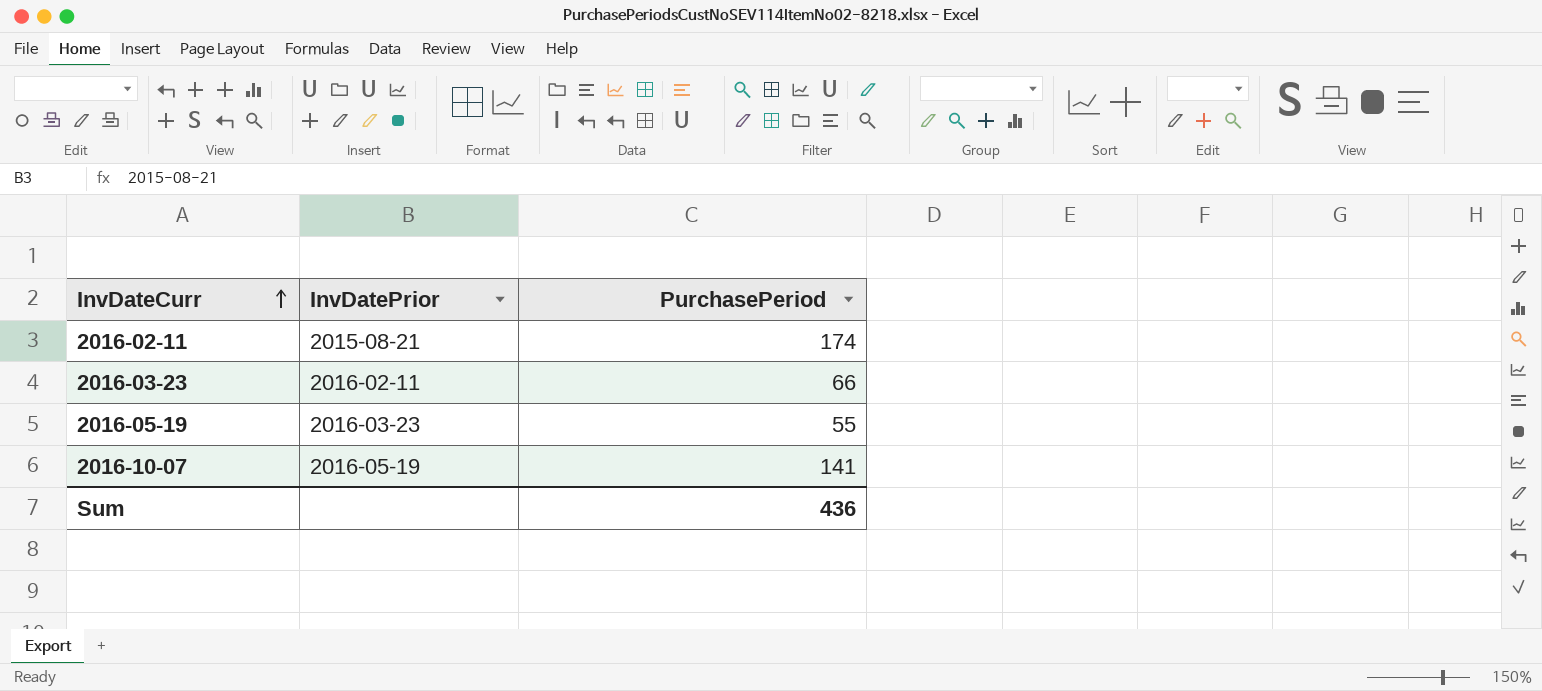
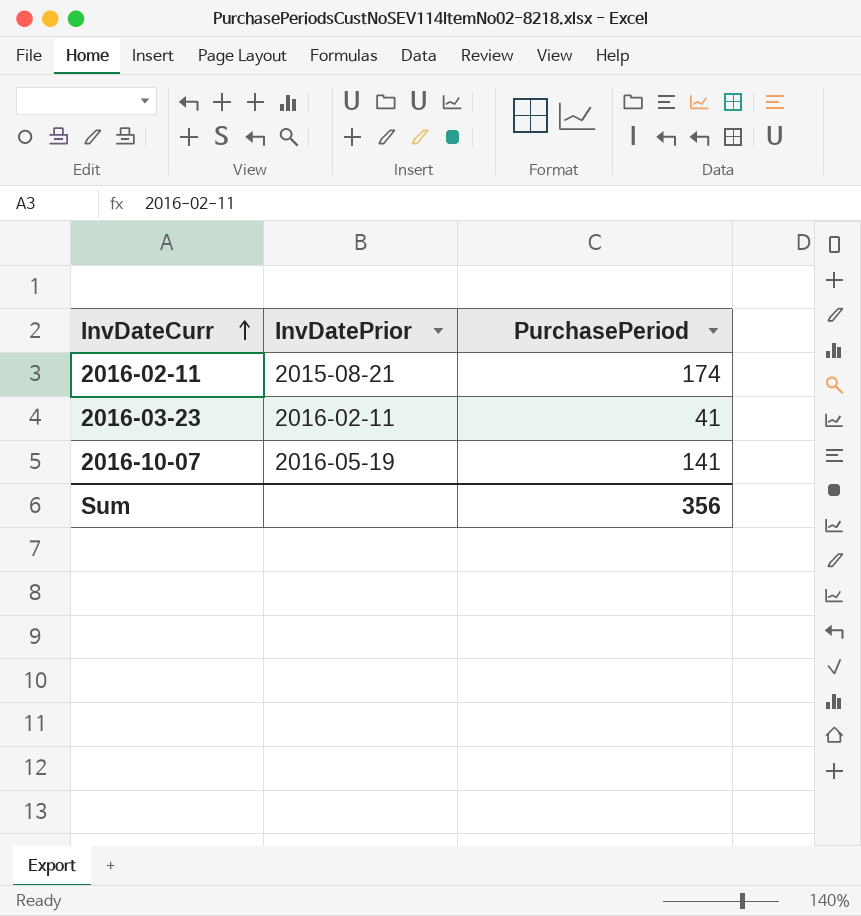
row 2016-05-19: 2016-03-23 | 55 -> none
2016-03-23 | PurchasePeriod: 66 -> 41
Sum | PurchasePeriod: 436 -> 356

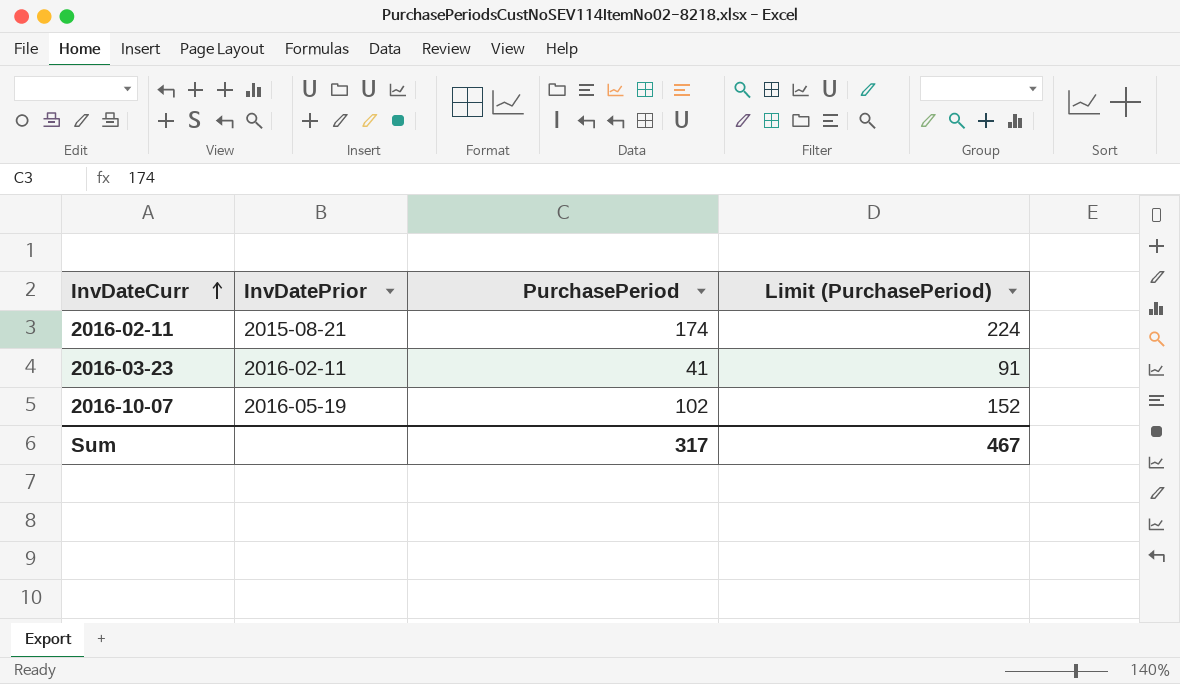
column Limit (PurchasePeriod) | formula: none -> [PurchasePeriod] + 50
2016-10-07 | PurchasePeriod: 141 -> 102
Sum | PurchasePeriod: 356 -> 317

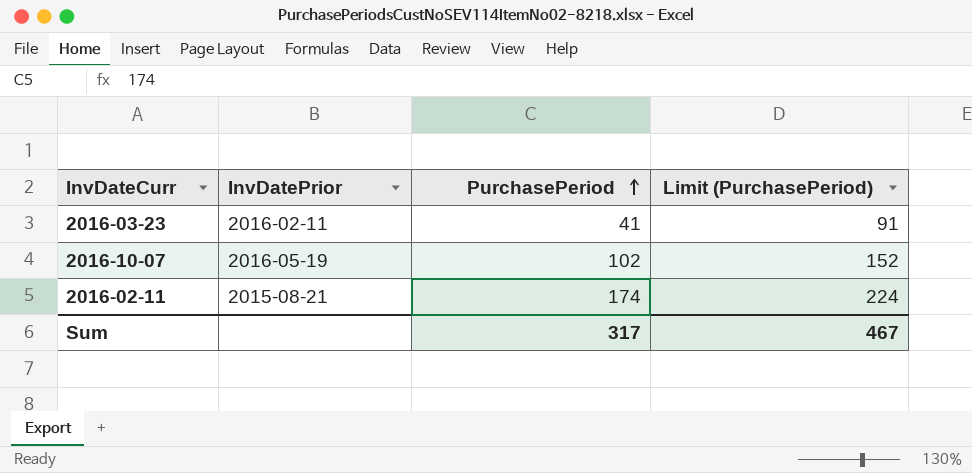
row order: InvDateCurr ascending -> PurchasePeriod ascending

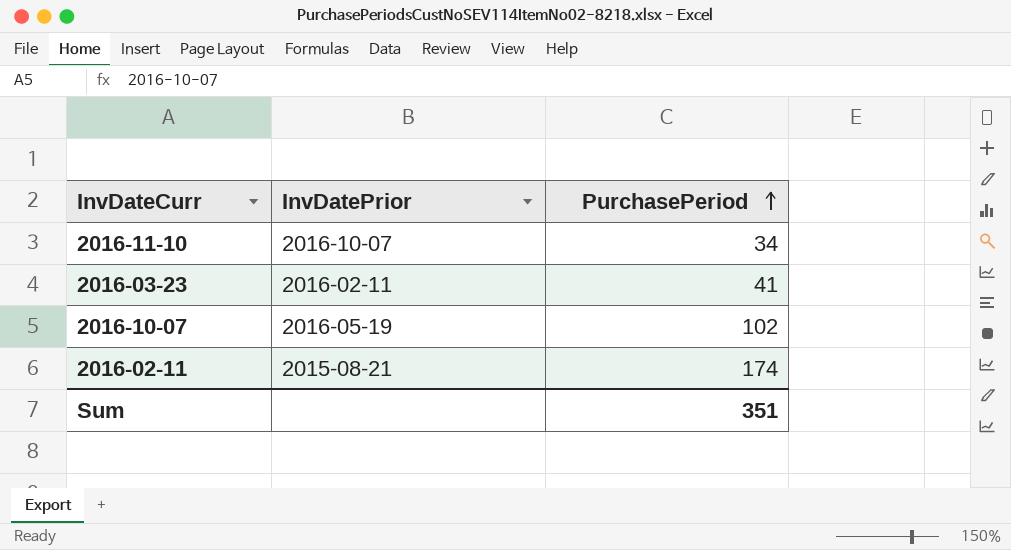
column Limit (PurchasePeriod) | formula: [PurchasePeriod] + 50 -> none
row 2016-11-10: none -> 2016-10-07 | 34
Sum | PurchasePeriod: 317 -> 351

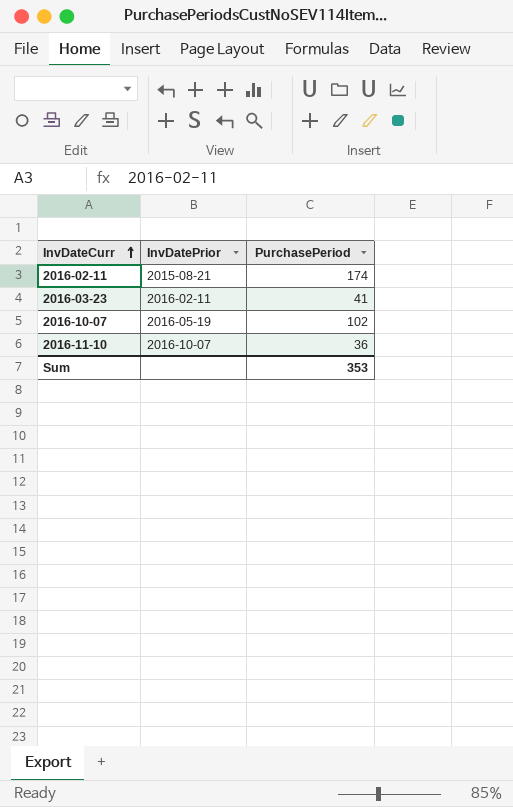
row order: PurchasePeriod ascending -> InvDateCurr ascending
2016-11-10 | PurchasePeriod: 34 -> 36
Sum | PurchasePeriod: 351 -> 353

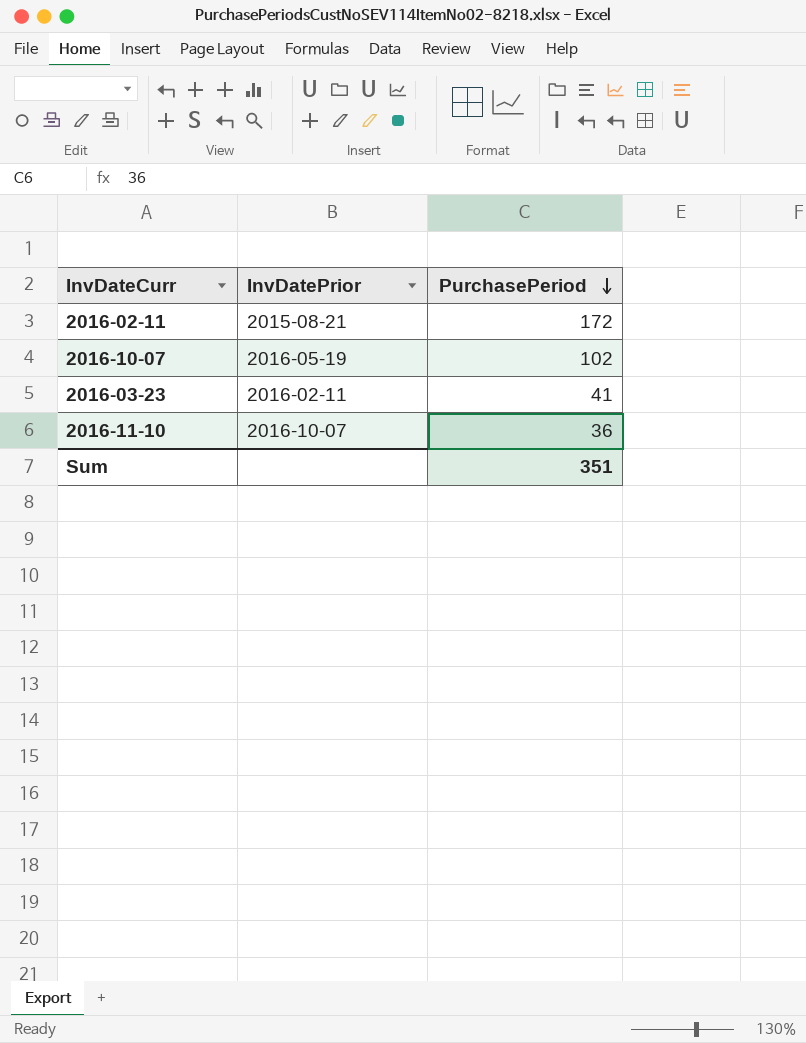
row order: InvDateCurr ascending -> PurchasePeriod descending
2016-02-11 | PurchasePeriod: 174 -> 172
Sum | PurchasePeriod: 353 -> 351

